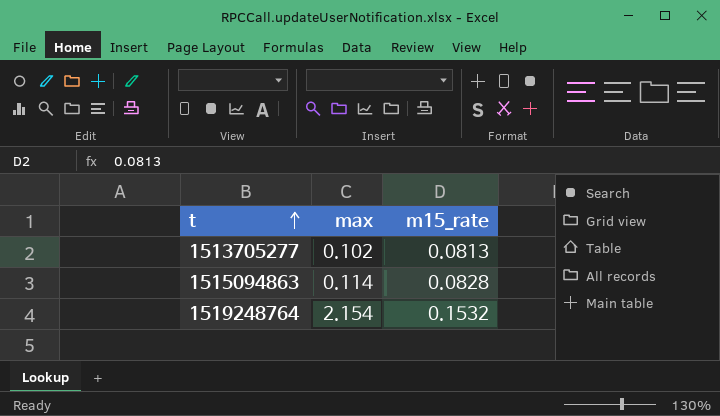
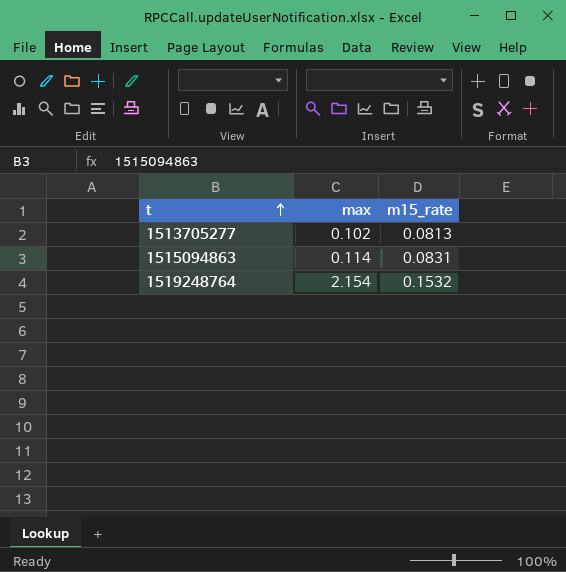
1515094863 | m15_rate: 0.0828 -> 0.0831

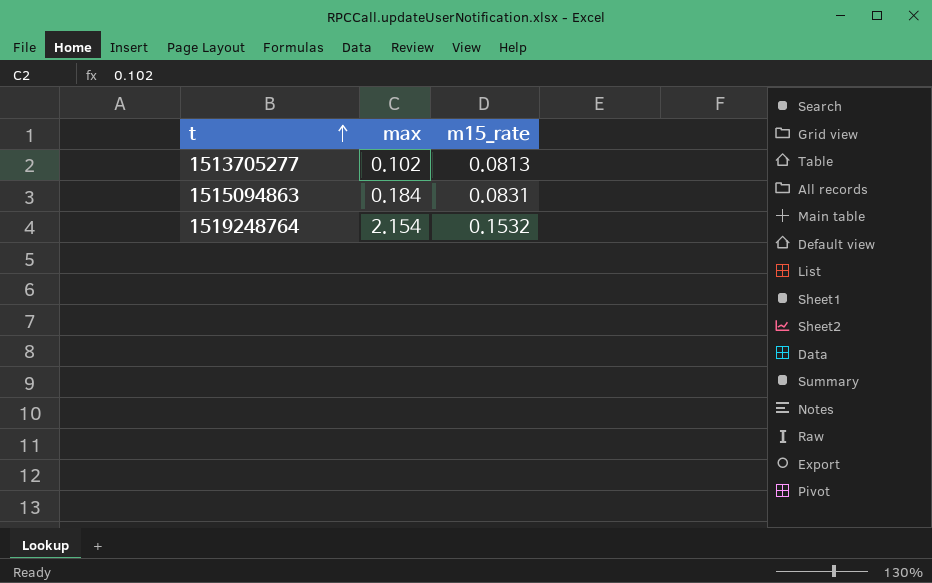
1515094863 | max: 0.114 -> 0.184

